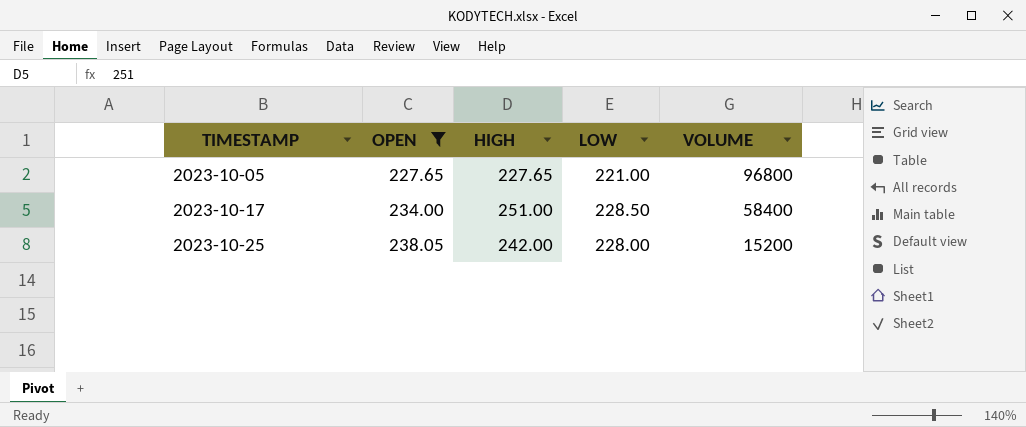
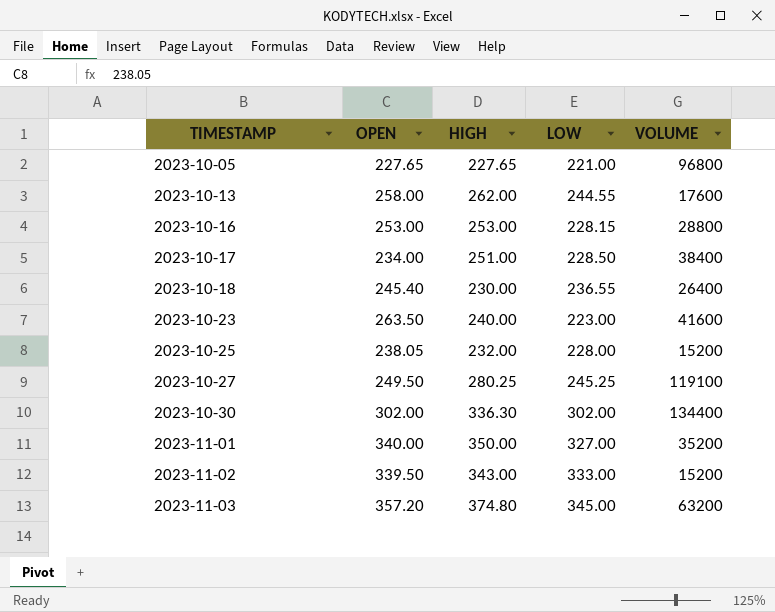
filter: OPEN <= 238.05 -> none
2023-10-17 | VOLUME: 58400 -> 38400
2023-10-25 | HIGH: 242.00 -> 232.00

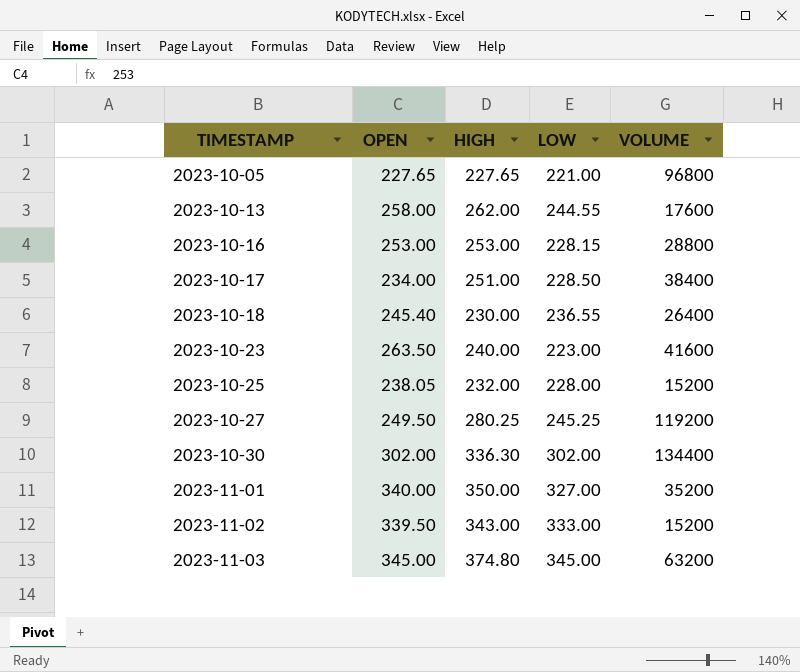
2023-10-27 | VOLUME: 119100 -> 119200
2023-11-03 | OPEN: 357.20 -> 345.00

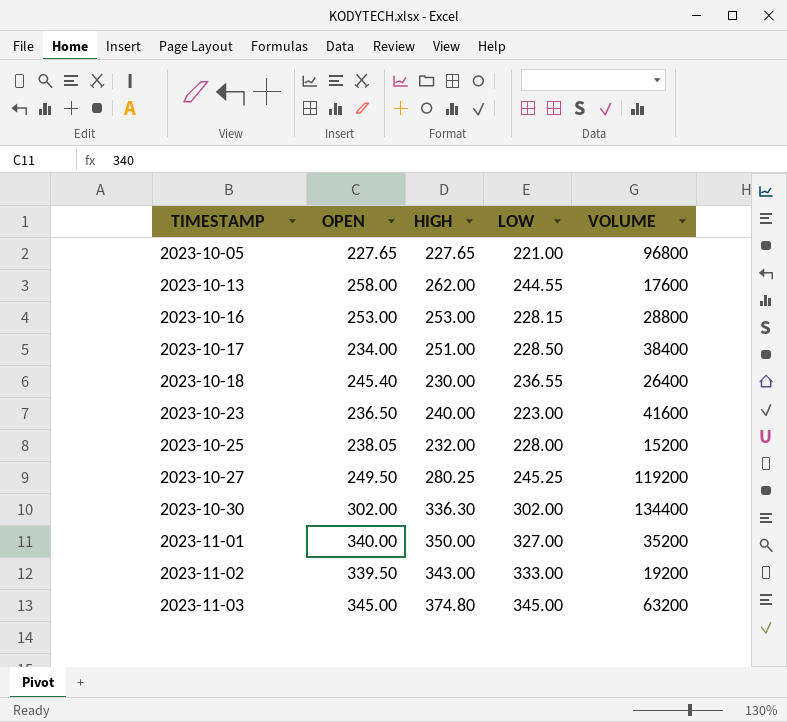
2023-10-23 | OPEN: 263.50 -> 236.50
2023-11-02 | VOLUME: 15200 -> 19200

